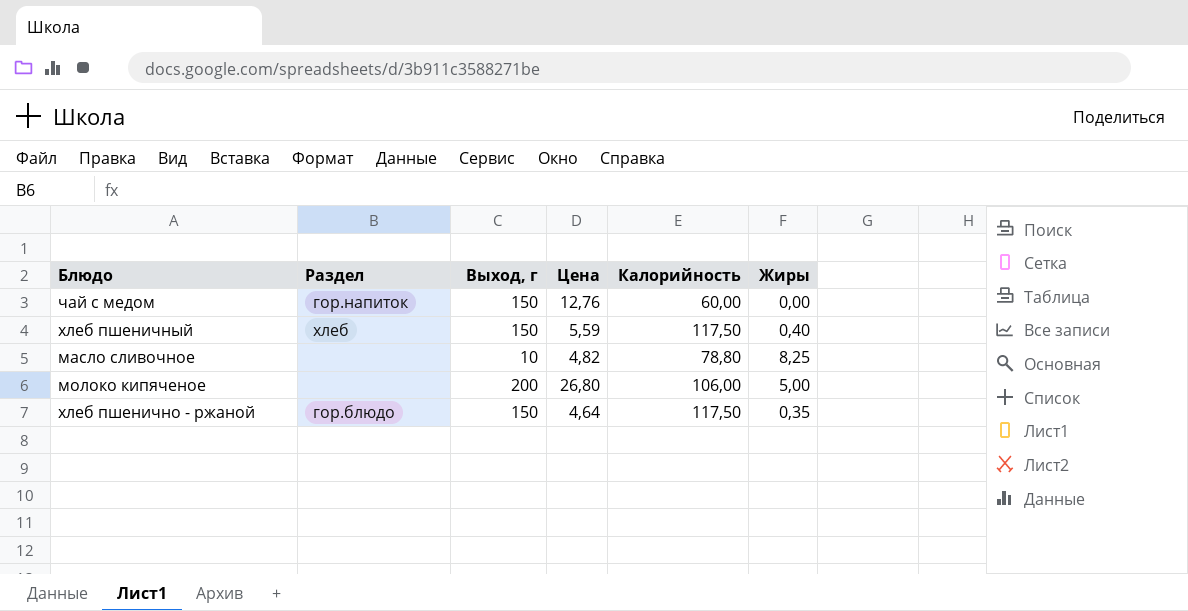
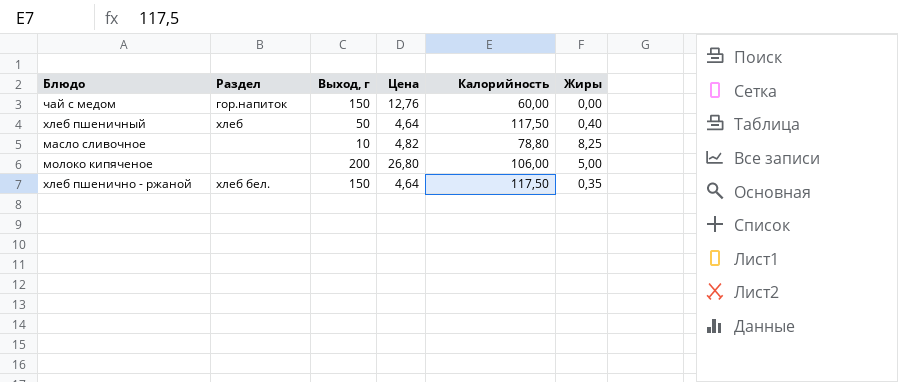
хлеб пшеничный | Выход, г: 150 -> 50
хлеб пшеничный | Цена: 5,59 -> 4,64
хлеб пшенично - ржаной | Раздел: гор.блюдо -> хлеб бел.

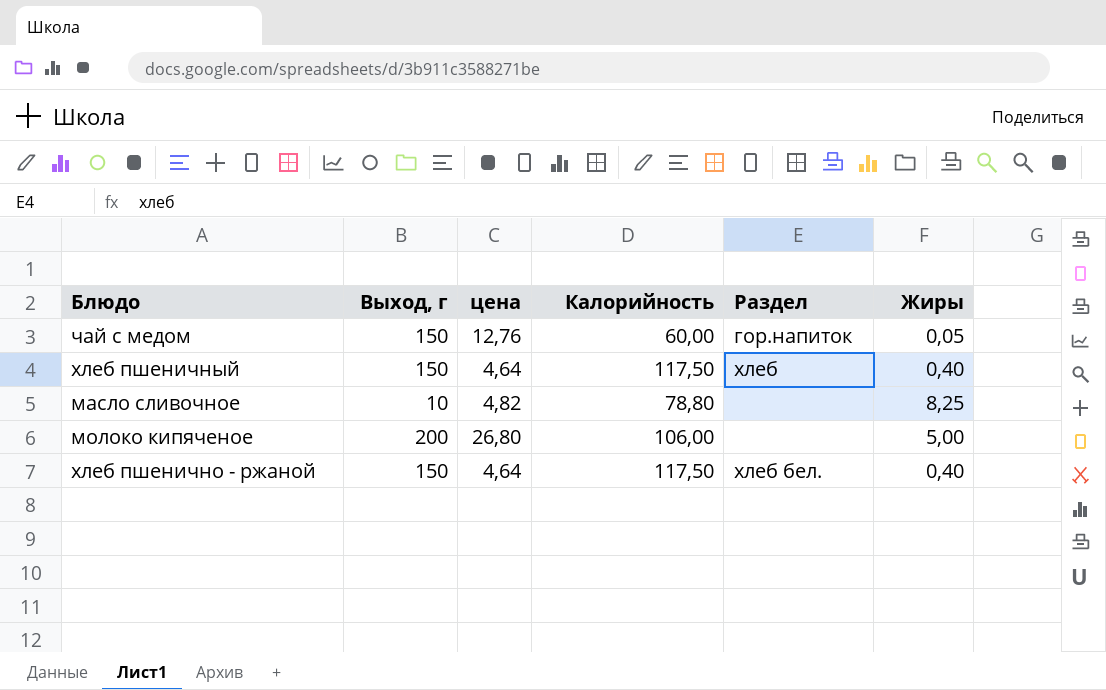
column name: Цена -> цена
column Раздел | position: 2 -> 5
чай с медом | Жиры: 0,00 -> 0,05
хлеб пшеничный | Выход, г: 50 -> 150
хлеб пшенично - ржаной | Жиры: 0,35 -> 0,40

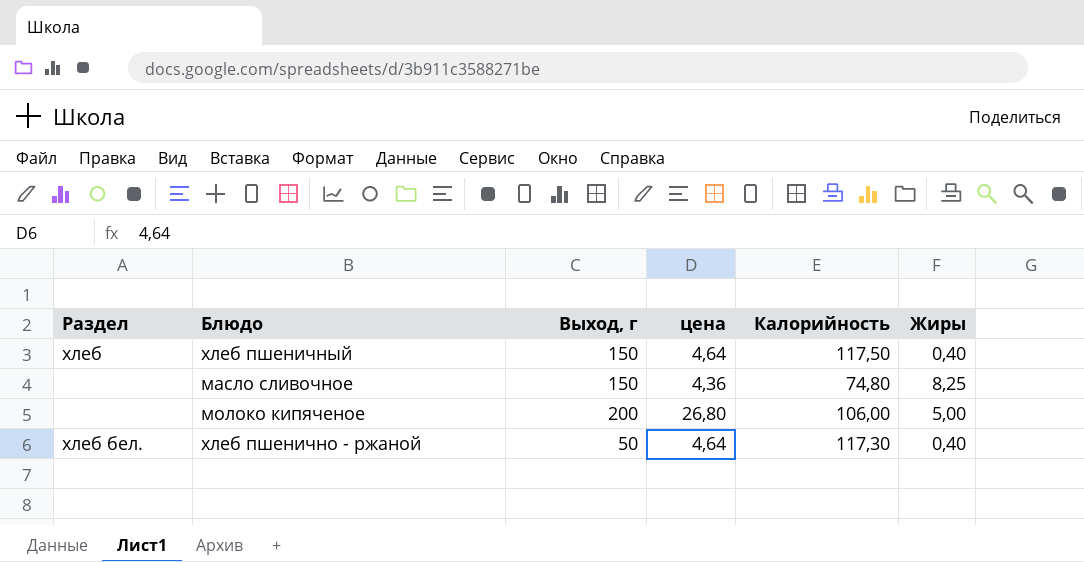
column Раздел | position: 5 -> 1
row чай с медом: 150 | 12,76 | 60,00 | гор.напиток | 0,05 -> none
масло сливочное | Выход, г: 10 -> 150
масло сливочное | цена: 4,82 -> 4,36
масло сливочное | Калорийность: 78,80 -> 74,80
хлеб пшенично - ржаной | Выход, г: 150 -> 50
хлеб пшенично - ржаной | Калорийность: 117,50 -> 117,30

